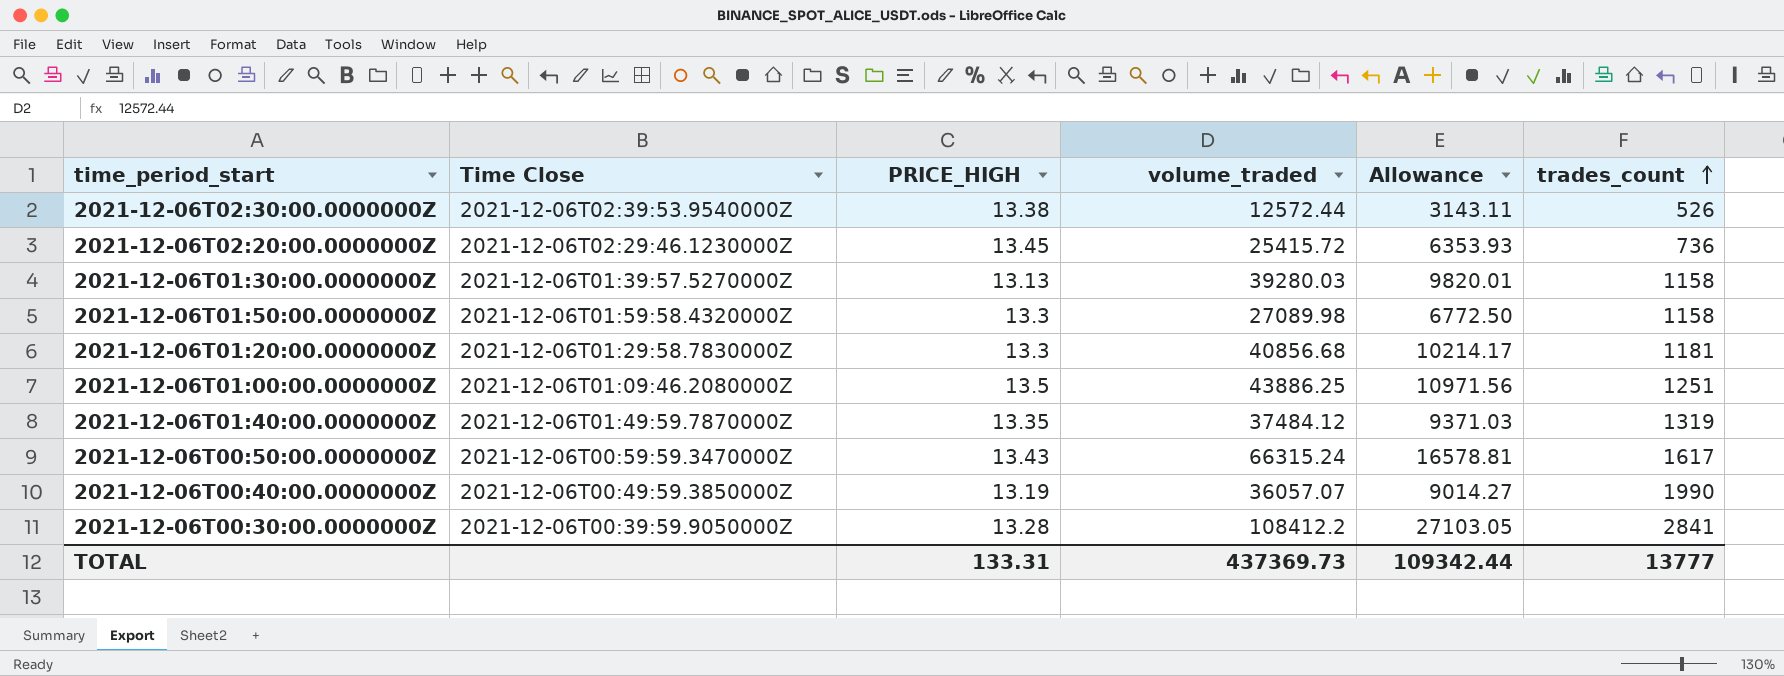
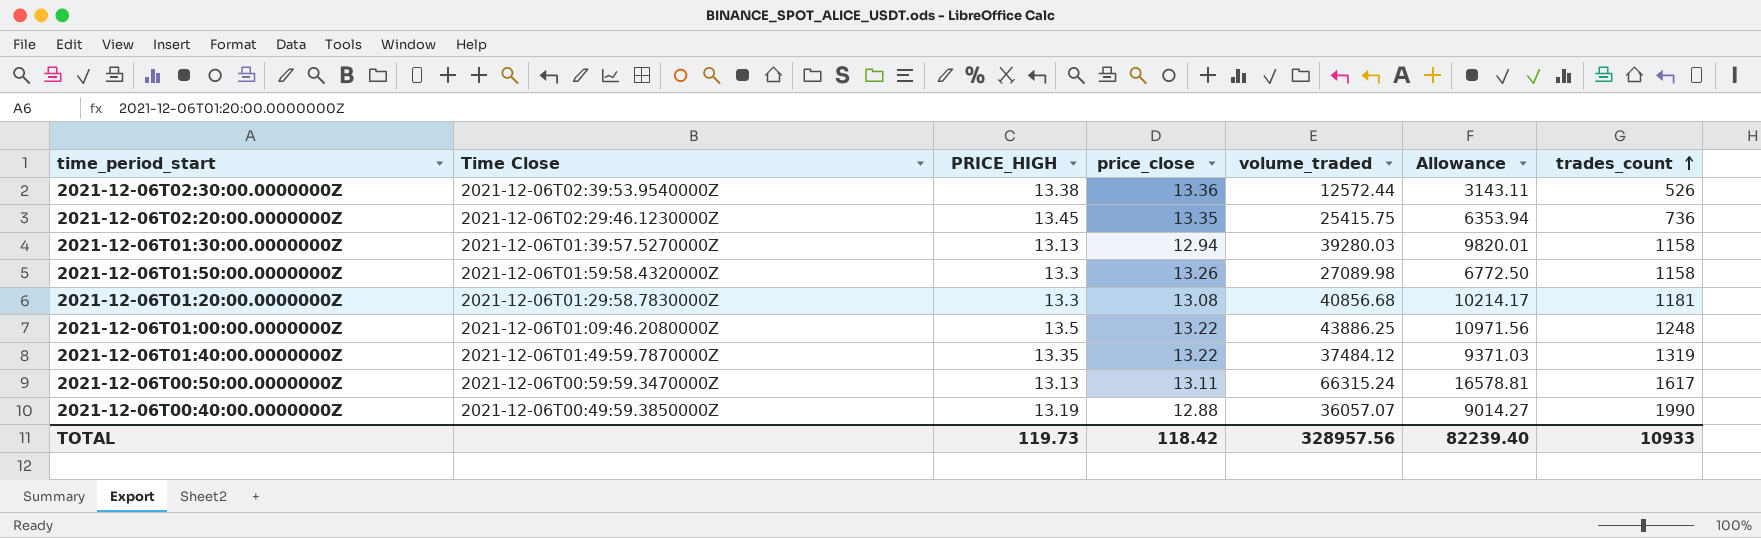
column price_close | position: none -> 4
row 2021-12-06T00:30:00.0000000Z: 2021-12-06T00:39:59.9050000Z | 13.28 | 108412.2 | 27103.05 | 2841 -> none
2021-12-06T02:20:00.0000000Z | volume_traded: 25415.72 -> 25415.75
2021-12-06T02:20:00.0000000Z | Allowance: 6353.93 -> 6353.94
2021-12-06T01:00:00.0000000Z | trades_count: 1251 -> 1248
2021-12-06T00:50:00.0000000Z | PRICE_HIGH: 13.43 -> 13.13
TOTAL | PRICE_HIGH: 133.31 -> 119.73
TOTAL | volume_traded: 437369.73 -> 328957.56
TOTAL | Allowance: 109342.44 -> 82239.40
TOTAL | trades_count: 13777 -> 10933

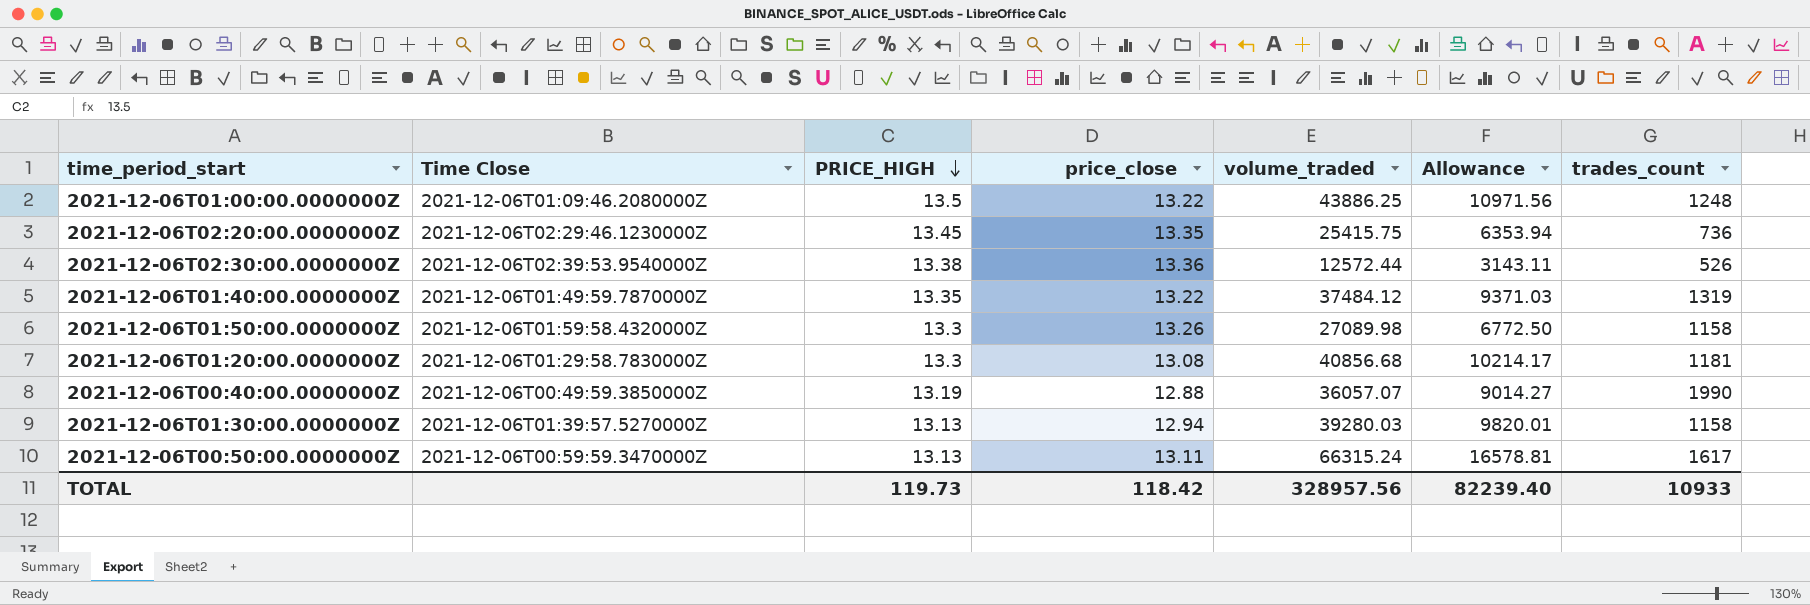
row order: trades_count ascending -> PRICE_HIGH descending

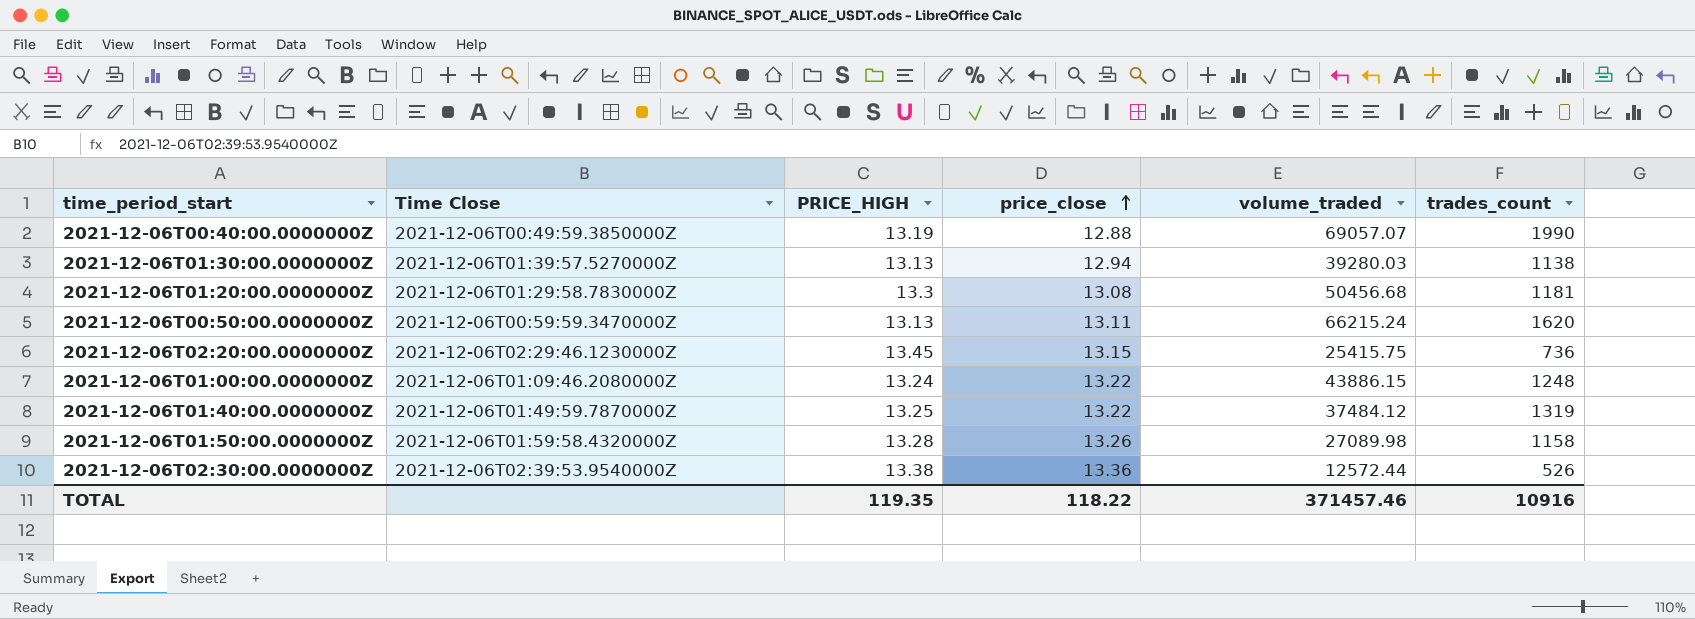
row order: PRICE_HIGH descending -> price_close ascending
column Allowance | formula: [volume_traded] * 0.25 -> none
2021-12-06T00:40:00.0000000Z | volume_traded: 36057.07 -> 69057.07
2021-12-06T01:30:00.0000000Z | trades_count: 1158 -> 1138
2021-12-06T01:20:00.0000000Z | volume_traded: 40856.68 -> 50456.68
2021-12-06T00:50:00.0000000Z | volume_traded: 66315.24 -> 66215.24
2021-12-06T00:50:00.0000000Z | trades_count: 1617 -> 1620
2021-12-06T02:20:00.0000000Z | price_close: 13.35 -> 13.15
2021-12-06T01:00:00.0000000Z | PRICE_HIGH: 13.5 -> 13.24
2021-12-06T01:00:00.0000000Z | volume_traded: 43886.25 -> 43886.15
2021-12-06T01:40:00.0000000Z | PRICE_HIGH: 13.35 -> 13.25
2021-12-06T01:50:00.0000000Z | PRICE_HIGH: 13.3 -> 13.28
TOTAL | PRICE_HIGH: 119.73 -> 119.35
TOTAL | price_close: 118.42 -> 118.22
TOTAL | volume_traded: 328957.56 -> 371457.46
TOTAL | trades_count: 10933 -> 10916

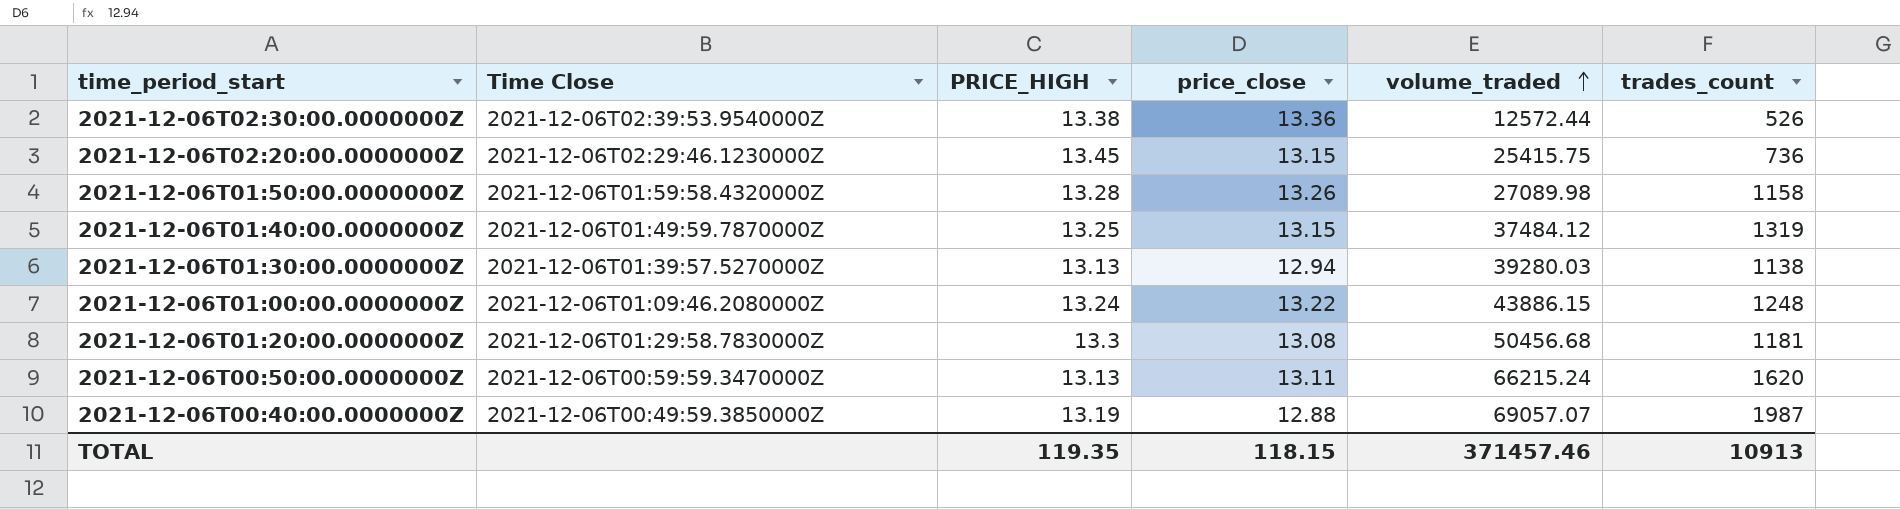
row order: price_close ascending -> volume_traded ascending
2021-12-06T01:40:00.0000000Z | price_close: 13.22 -> 13.15
2021-12-06T00:40:00.0000000Z | trades_count: 1990 -> 1987
TOTAL | price_close: 118.22 -> 118.15
TOTAL | trades_count: 10916 -> 10913

